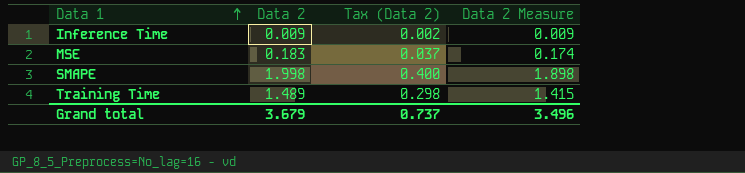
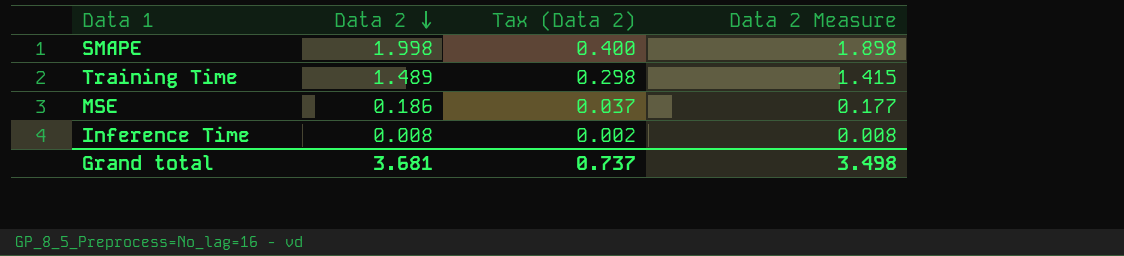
row order: Data 1 ascending -> Data 2 descending
MSE | Data 2: 0.183 -> 0.186
MSE | Data 2 Measure: 0.174 -> 0.177
Inference Time | Data 2: 0.009 -> 0.008
Inference Time | Data 2 Measure: 0.009 -> 0.008
Grand total | Data 2: 3.679 -> 3.681
Grand total | Data 2 Measure: 3.496 -> 3.498

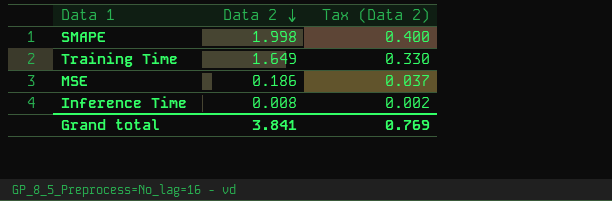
column Data 2 Measure | formula: [Data 2] * 0.95 -> none
Training Time | Data 2: 1.489 -> 1.649
Training Time | Tax (Data 2): 0.298 -> 0.330
Grand total | Data 2: 3.681 -> 3.841
Grand total | Tax (Data 2): 0.737 -> 0.769

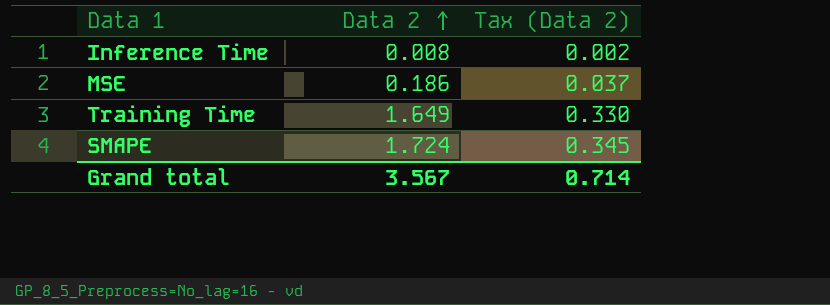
row order: Data 2 descending -> Data 2 ascending
SMAPE | Data 2: 1.998 -> 1.724
SMAPE | Tax (Data 2): 0.400 -> 0.345
Grand total | Data 2: 3.841 -> 3.567
Grand total | Tax (Data 2): 0.769 -> 0.714

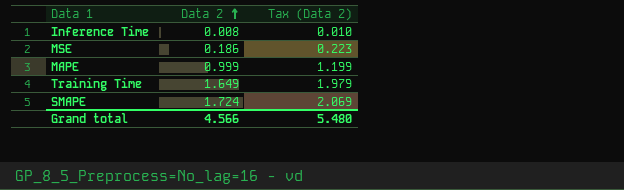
column Tax (Data 2) | formula: [Data 2] * 0.2 -> [Data 2] * 1.2
row MAPE: none -> 0.999 | 1.199
Grand total | Data 2: 3.567 -> 4.566
Grand total | Tax (Data 2): 0.714 -> 5.480

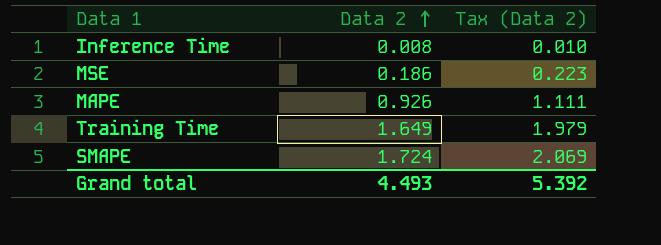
MAPE | Data 2: 0.999 -> 0.926
MAPE | Tax (Data 2): 1.199 -> 1.111
Grand total | Data 2: 4.566 -> 4.493
Grand total | Tax (Data 2): 5.480 -> 5.392

